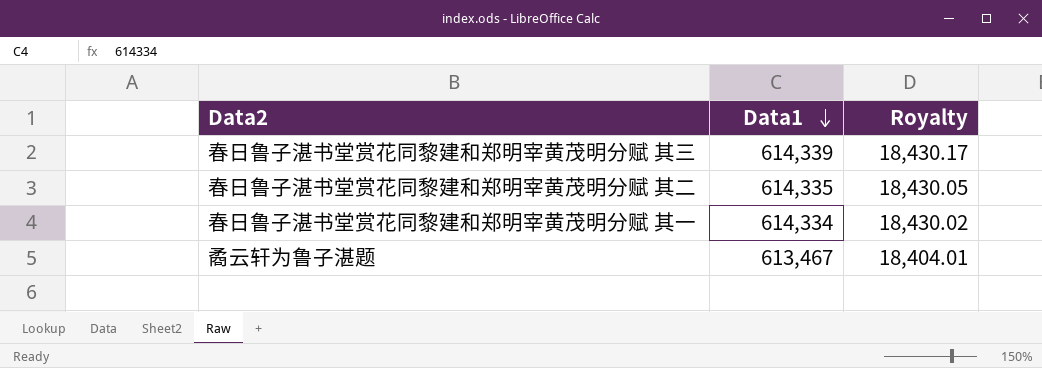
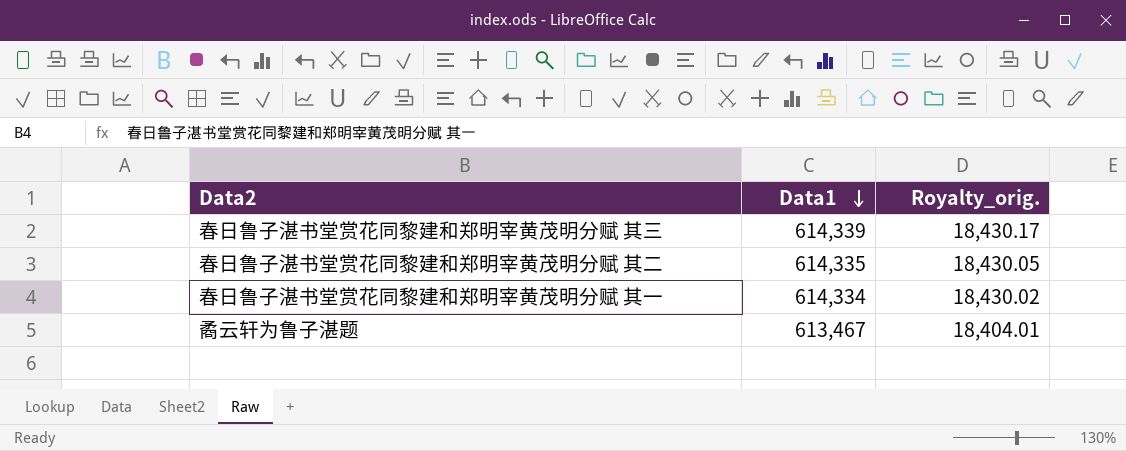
column name: Royalty -> Royalty_orig.

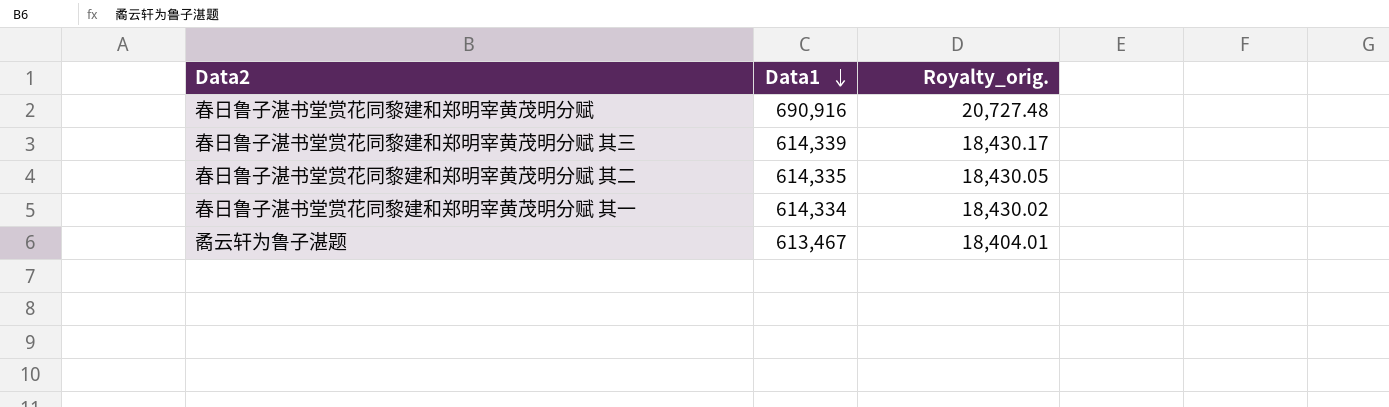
row 春日鲁子湛书堂赏花同黎建和郑明宰黄茂明分赋: none -> 690,916 | 20,727.48

